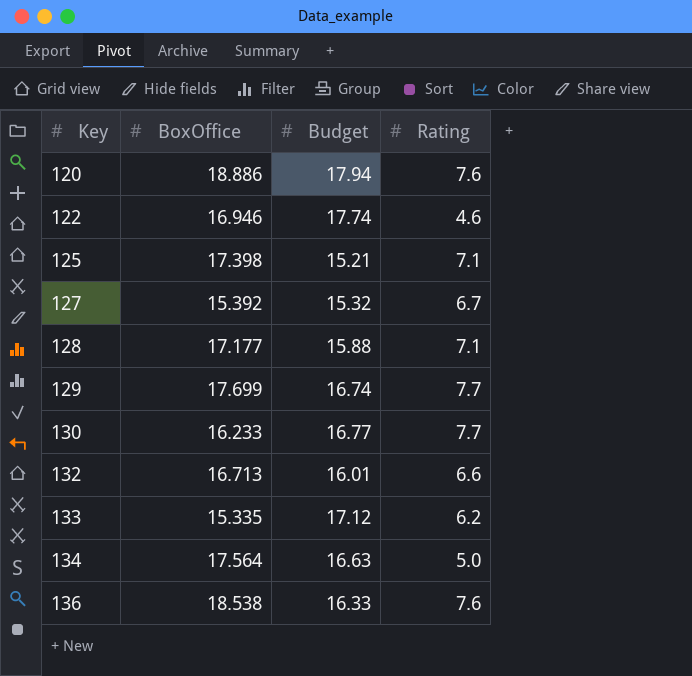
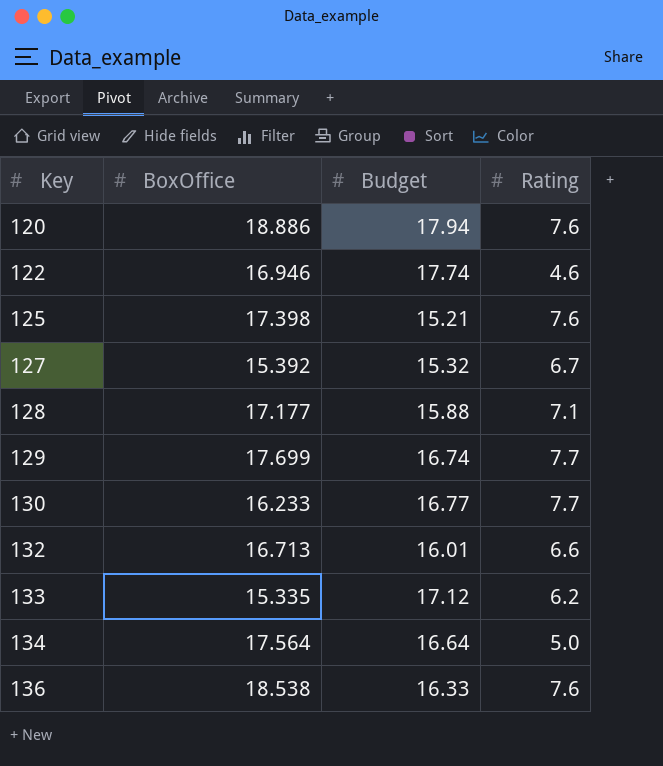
125 | Rating: 7.1 -> 7.6
134 | Budget: 16.63 -> 16.64

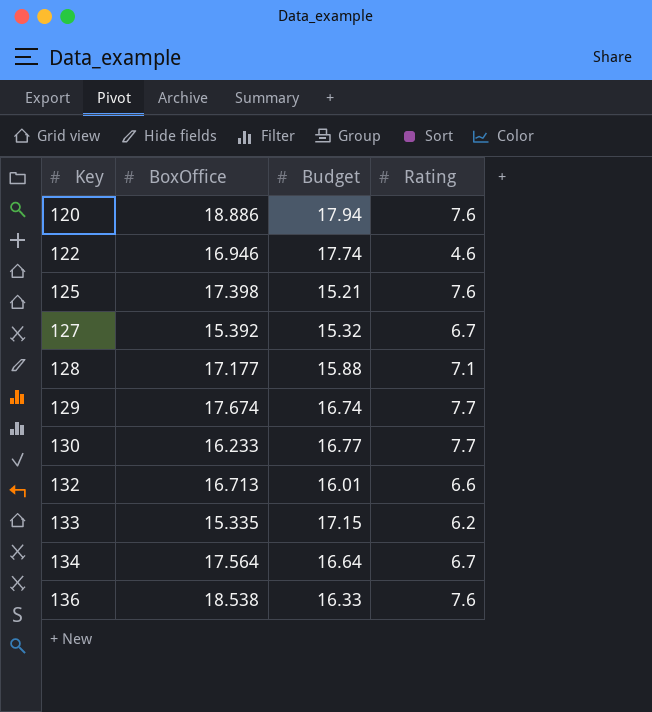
129 | BoxOffice: 17.699 -> 17.674
133 | Budget: 17.12 -> 17.15
134 | Rating: 5.0 -> 6.7

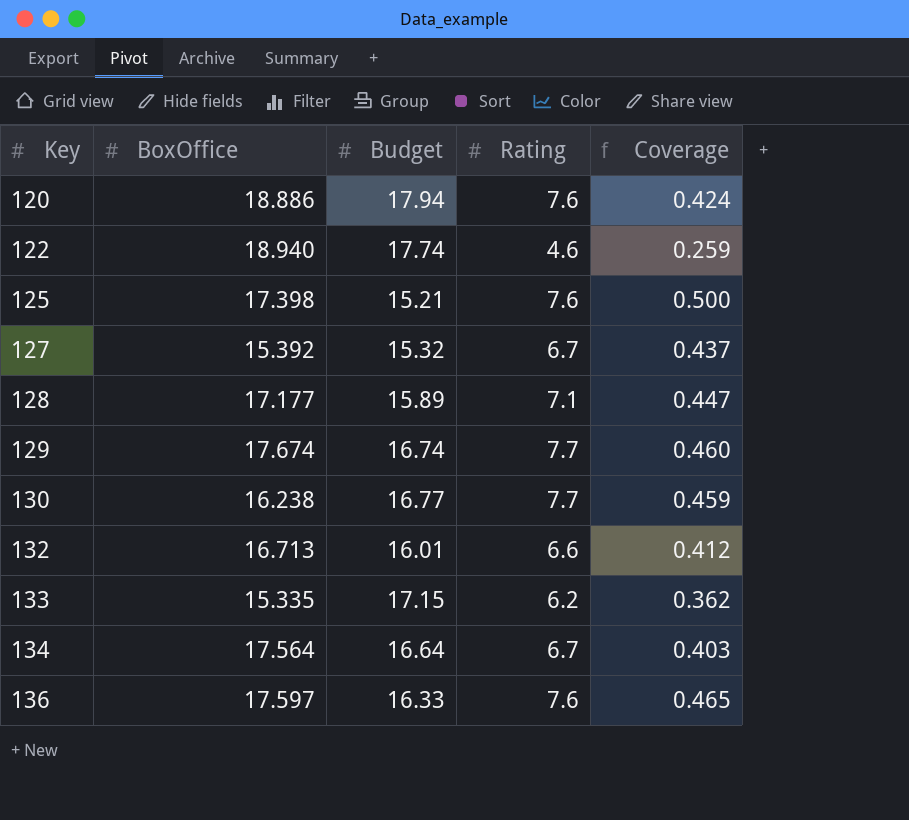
column Coverage | formula: none -> [Rating] / [Budget]
122 | BoxOffice: 16.946 -> 18.940
128 | Budget: 15.88 -> 15.89
130 | BoxOffice: 16.233 -> 16.238
136 | BoxOffice: 18.538 -> 17.597

